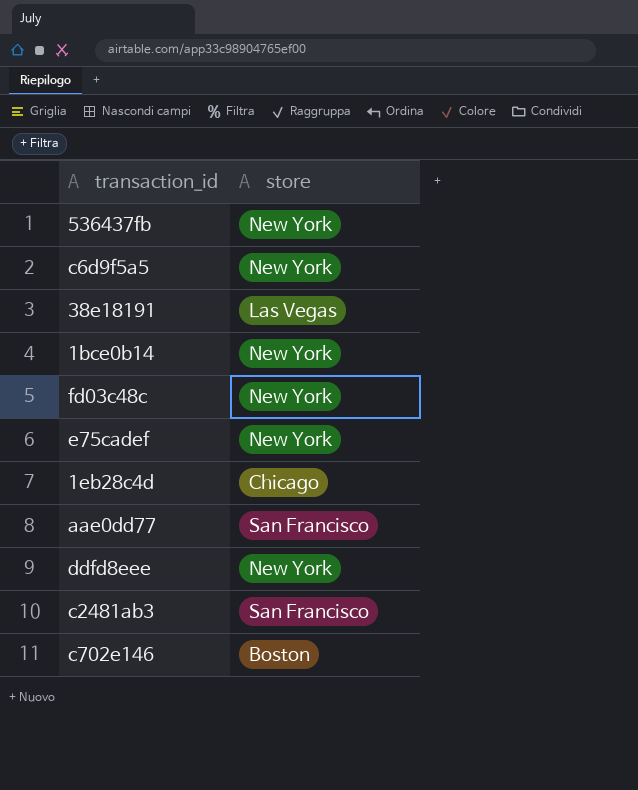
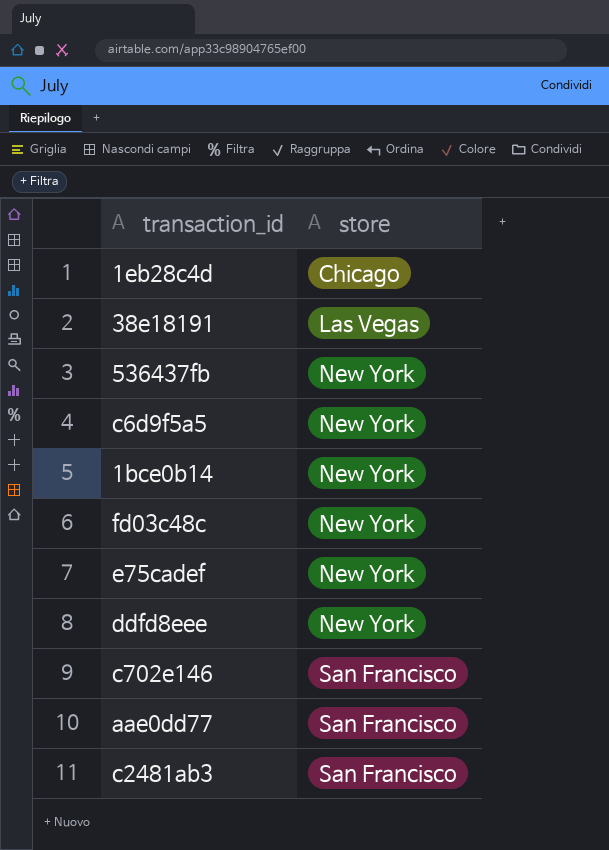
row order: none -> store ascending
c702e146 | store: Boston -> San Francisco

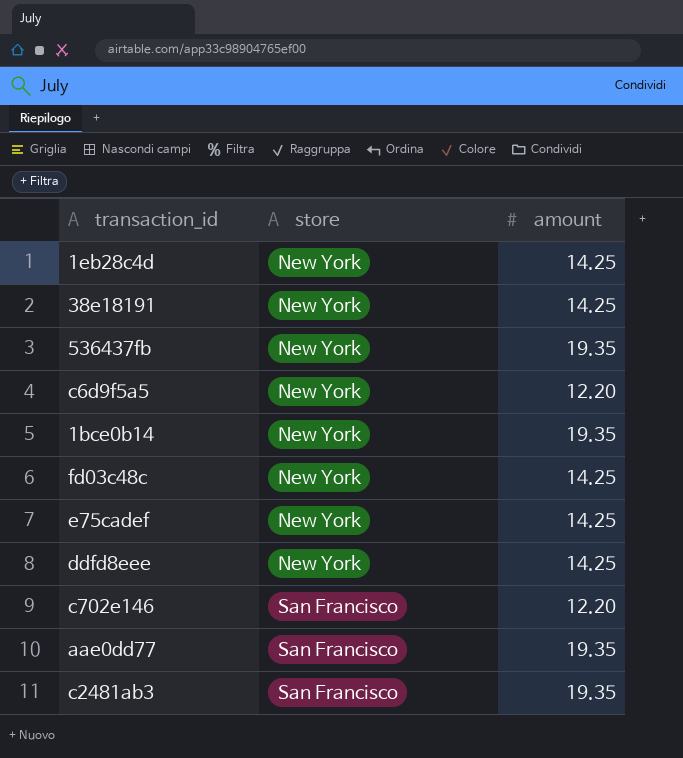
column amount | position: none -> 3
1eb28c4d | store: Chicago -> New York
38e18191 | store: Las Vegas -> New York

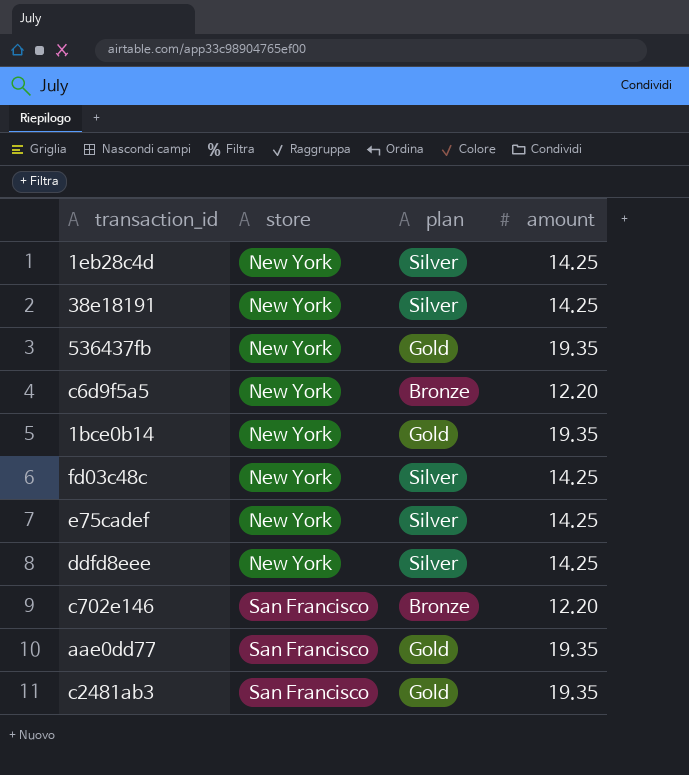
column plan | position: none -> 3

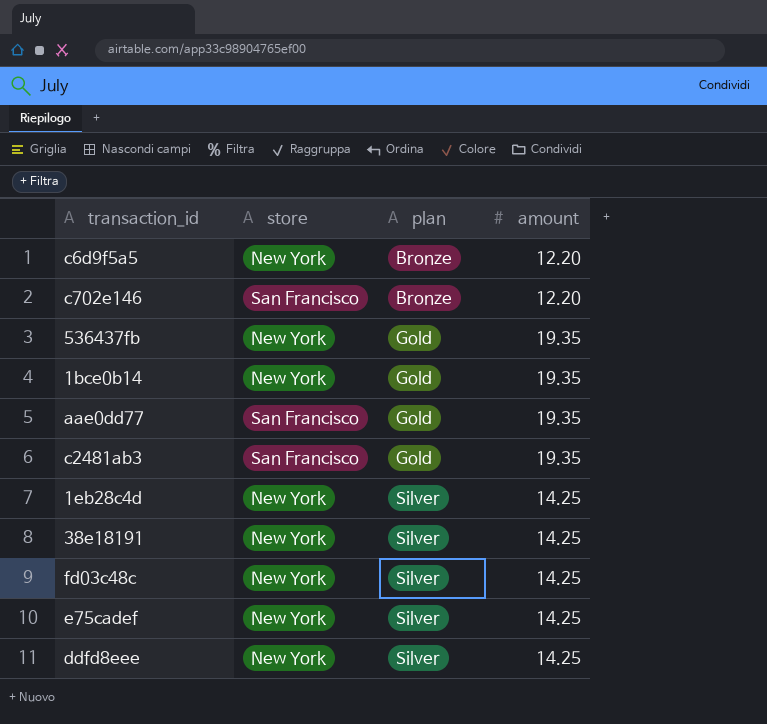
row order: store ascending -> plan ascending

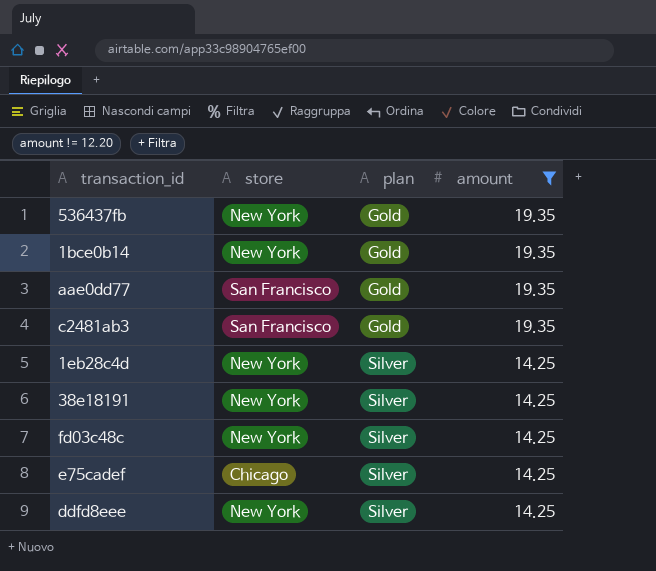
filter: none -> amount != 12.20
e75cadef | store: New York -> Chicago

